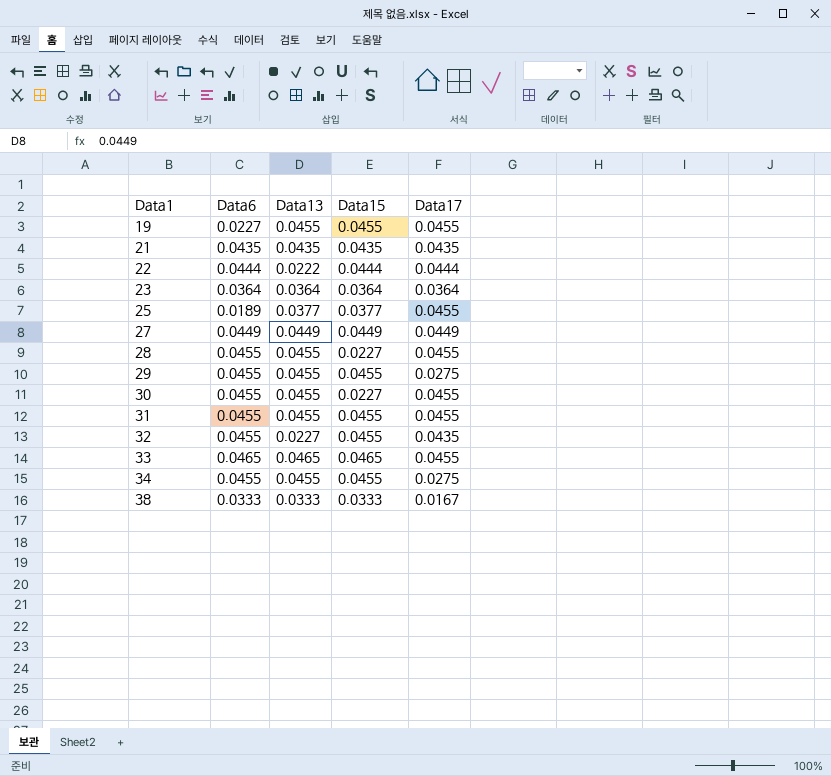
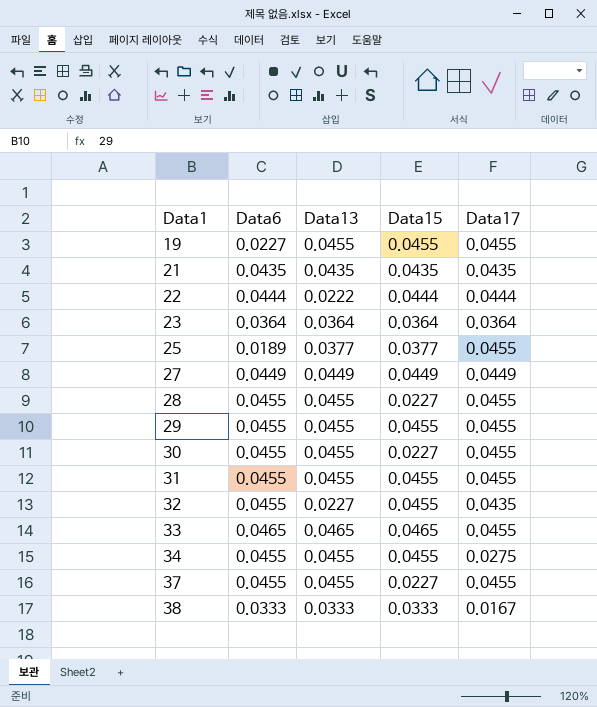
29 | Data17: 0.0275 -> 0.0455
row 37: none -> 0.0455 | 0.0455 | 0.0227 | 0.0455

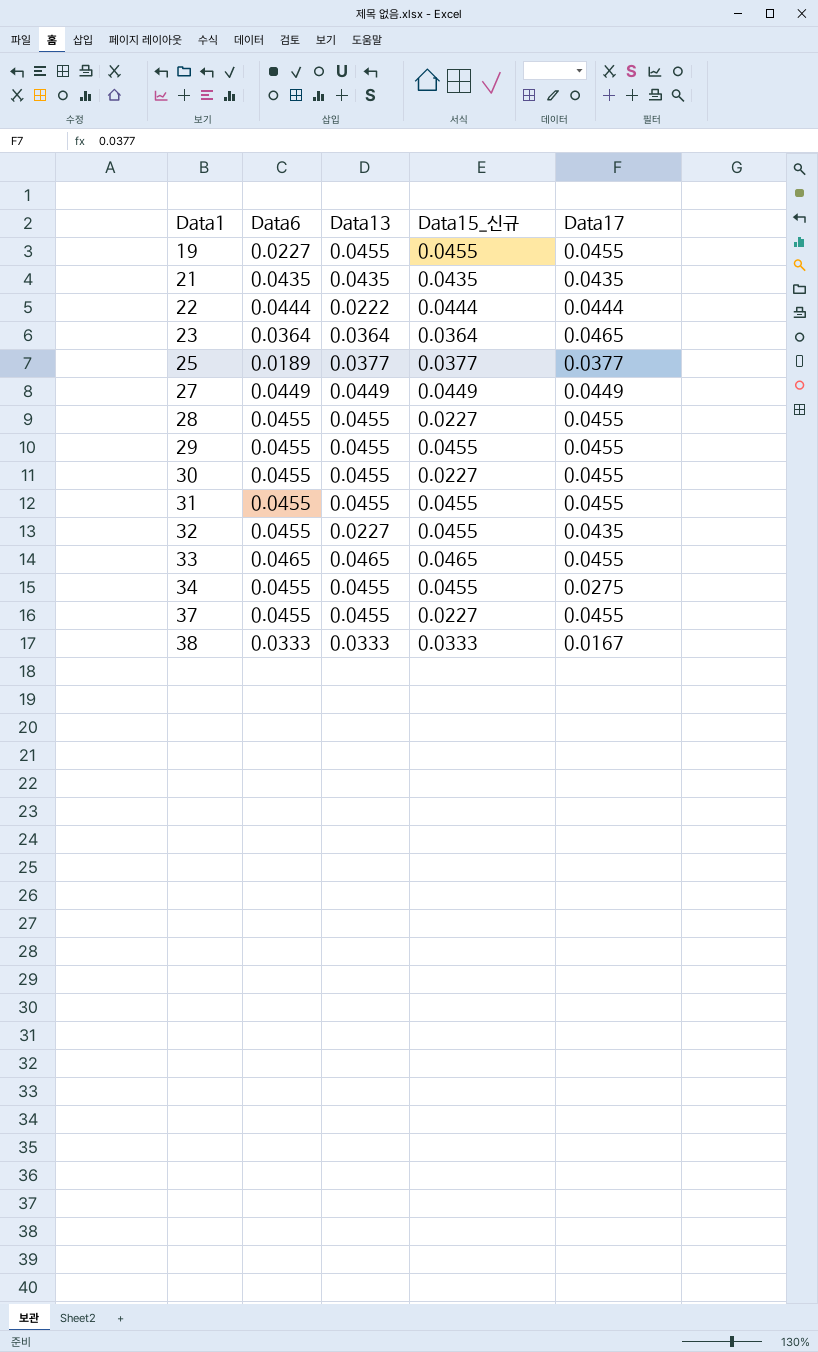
column name: Data15 -> Data15_신규
23 | Data17: 0.0364 -> 0.0465
25 | Data17: 0.0455 -> 0.0377

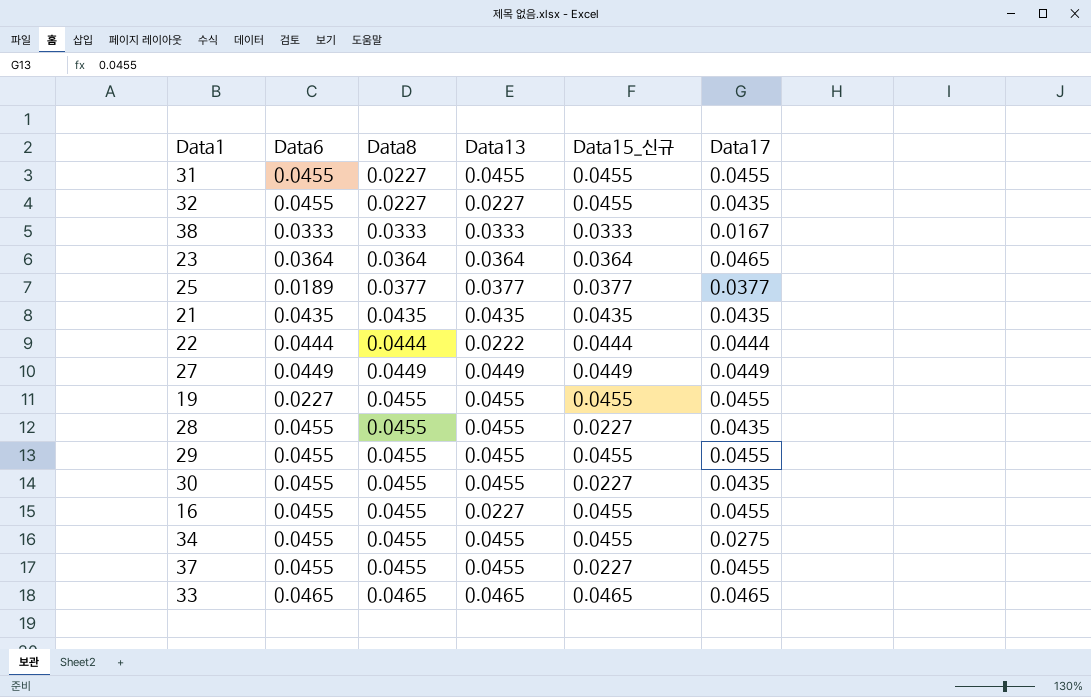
row order: Data1 ascending -> Data8 ascending
column Data8 | position: none -> 3
28 | Data17: 0.0455 -> 0.0435
30 | Data17: 0.0455 -> 0.0435
row 16: none -> 0.0455 | 0.0455 | 0.0227 | 0.0455 | 0.0455
33 | Data17: 0.0455 -> 0.0465

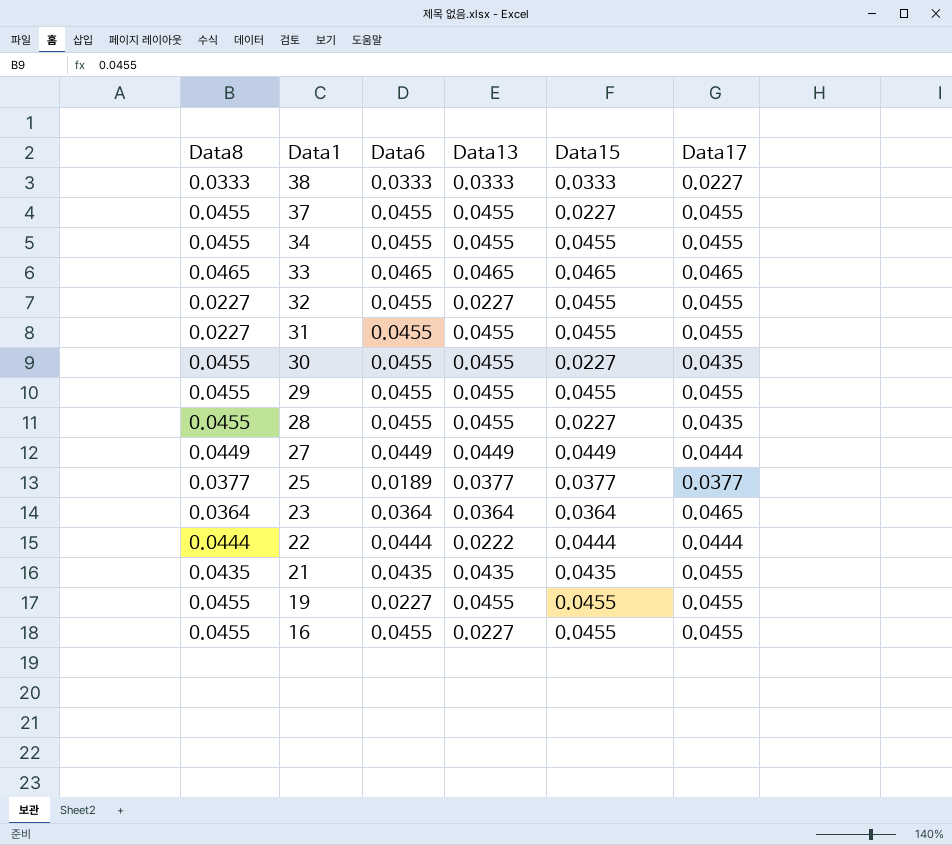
row order: Data8 ascending -> Data1 descending
column Data8 | position: 3 -> 1
column name: Data15_신규 -> Data15
38 | Data17: 0.0167 -> 0.0227
34 | Data17: 0.0275 -> 0.0455
32 | Data17: 0.0435 -> 0.0455
27 | Data17: 0.0449 -> 0.0444
21 | Data17: 0.0435 -> 0.0455

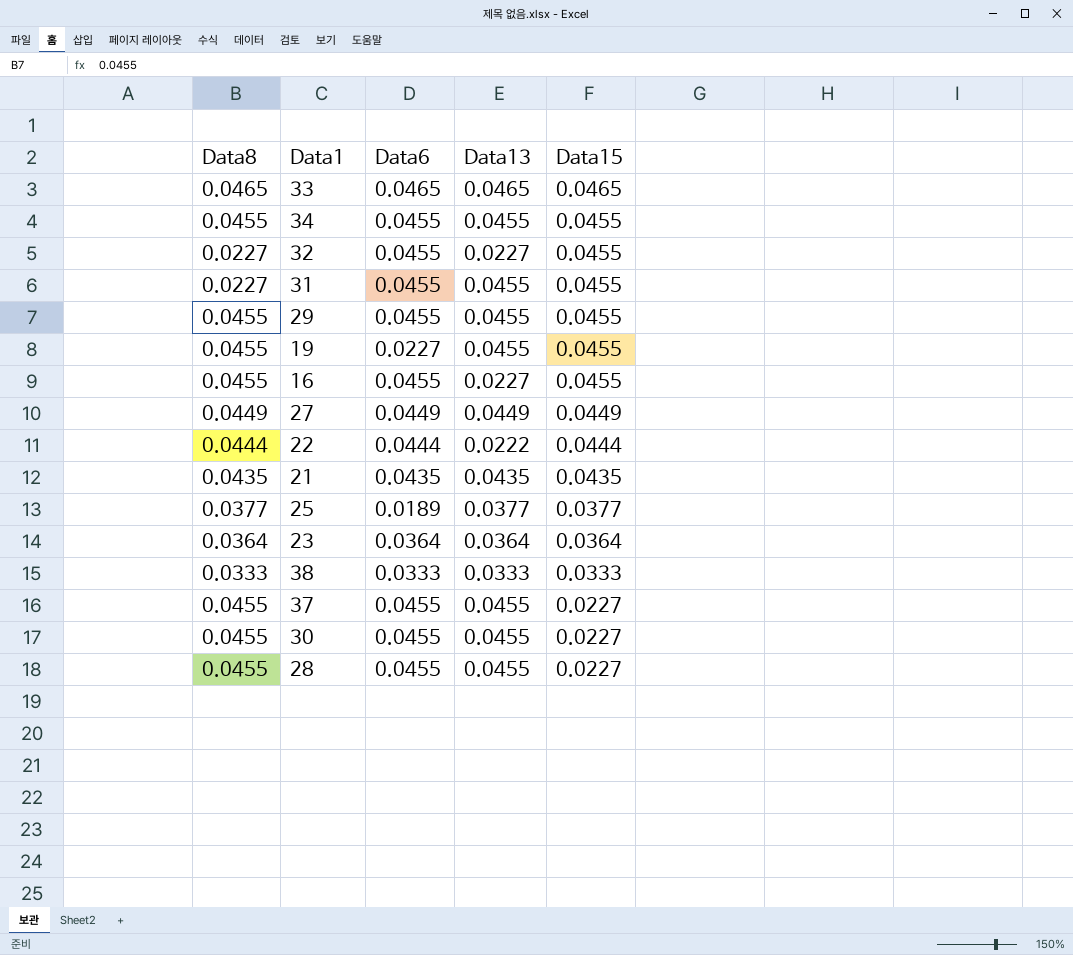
row order: Data1 descending -> Data15 descending
column Data17 | position: 6 -> none

